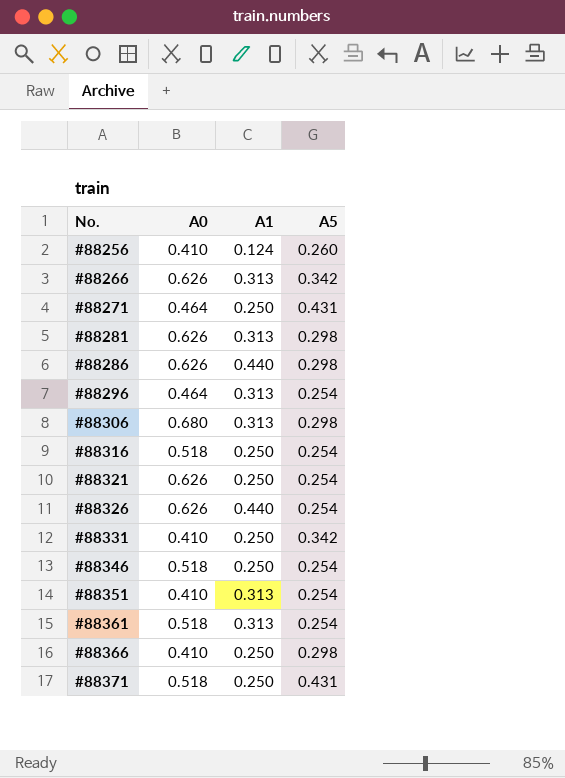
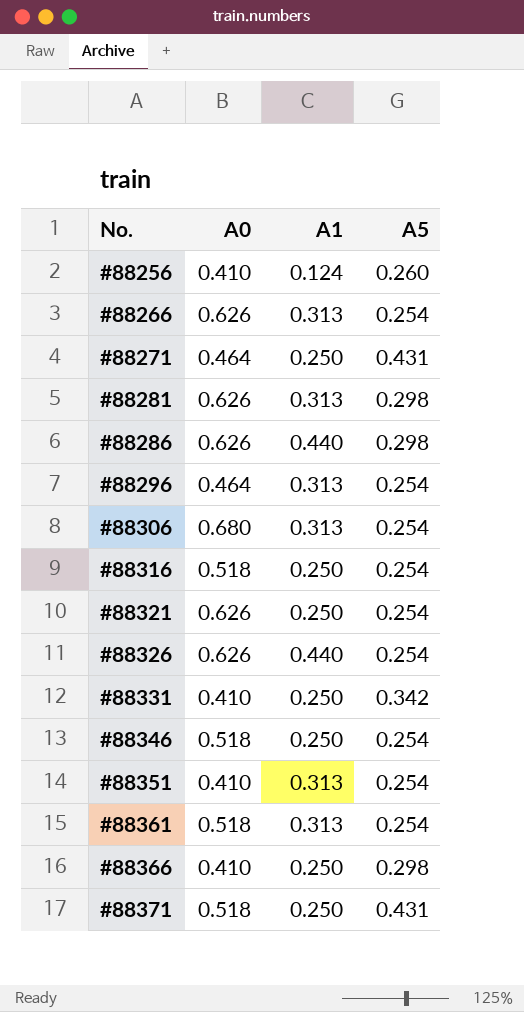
#88266 | A5: 0.342 -> 0.254
#88306 | A5: 0.298 -> 0.254

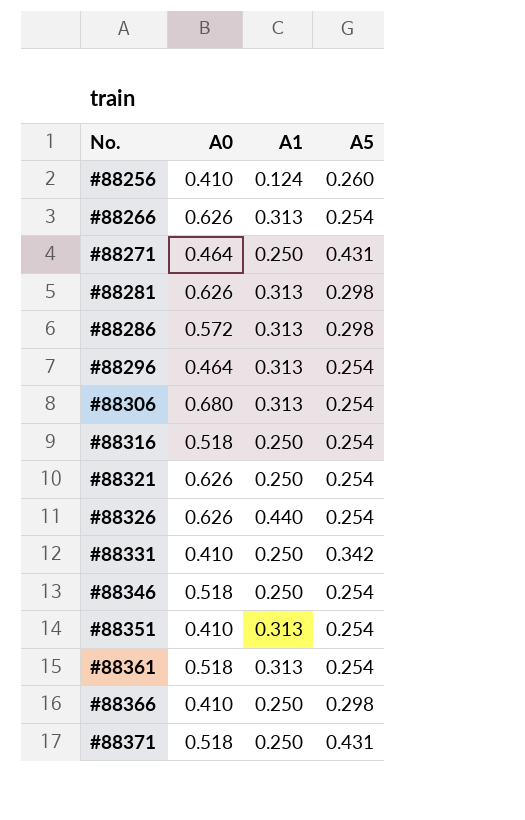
#88286 | A0: 0.626 -> 0.572
#88286 | A1: 0.440 -> 0.313

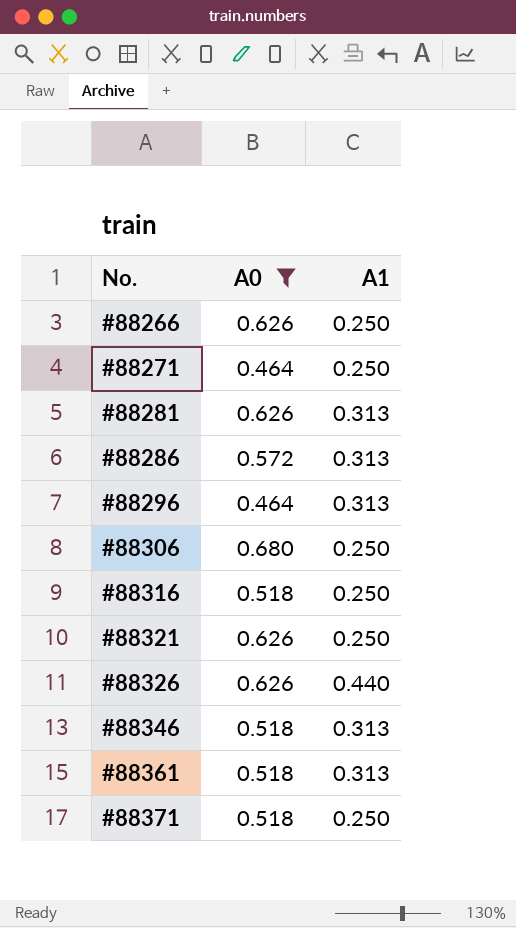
filter: none -> A0 != 0.410
column A5 | position: 4 -> none
#88266 | A1: 0.313 -> 0.250
#88306 | A1: 0.313 -> 0.250
#88346 | A1: 0.250 -> 0.313

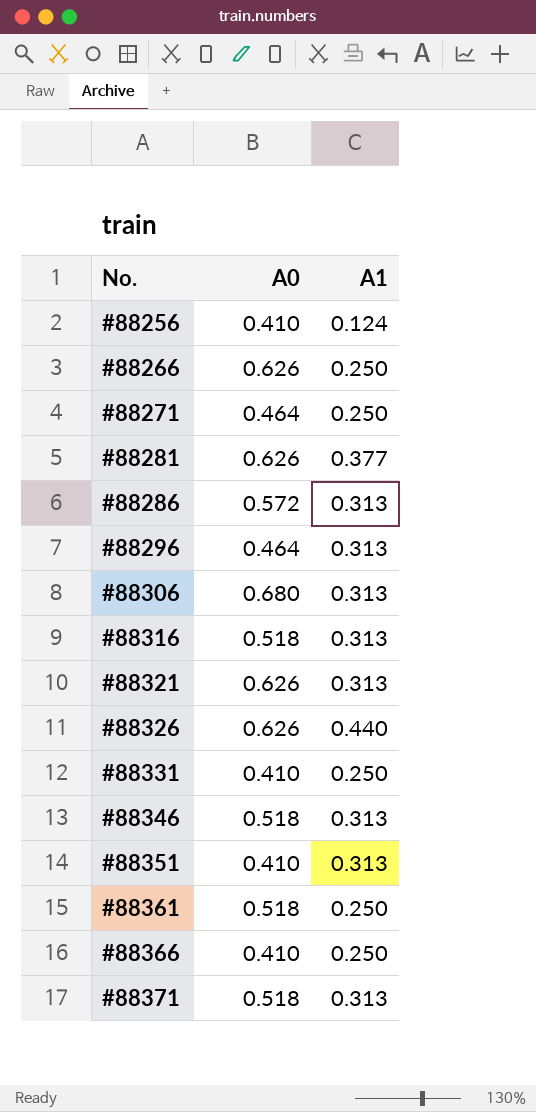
filter: A0 != 0.410 -> none
#88281 | A1: 0.313 -> 0.377
#88306 | A1: 0.250 -> 0.313
#88316 | A1: 0.250 -> 0.313
#88321 | A1: 0.250 -> 0.313
#88361 | A1: 0.313 -> 0.250
#88371 | A1: 0.250 -> 0.313

